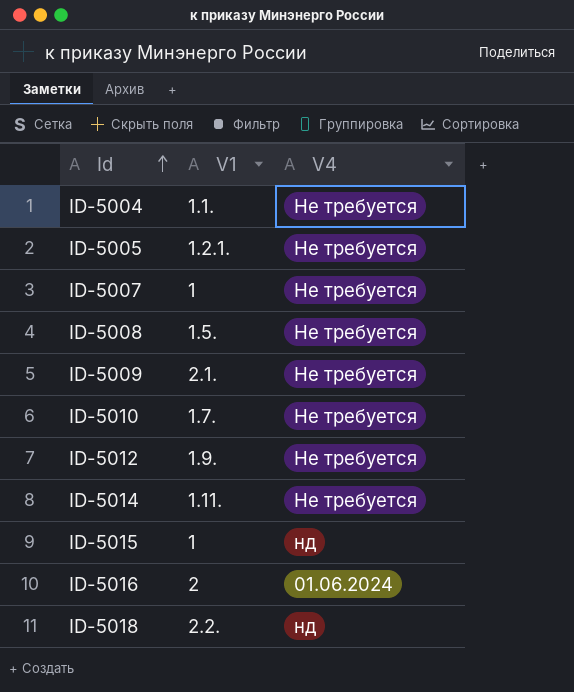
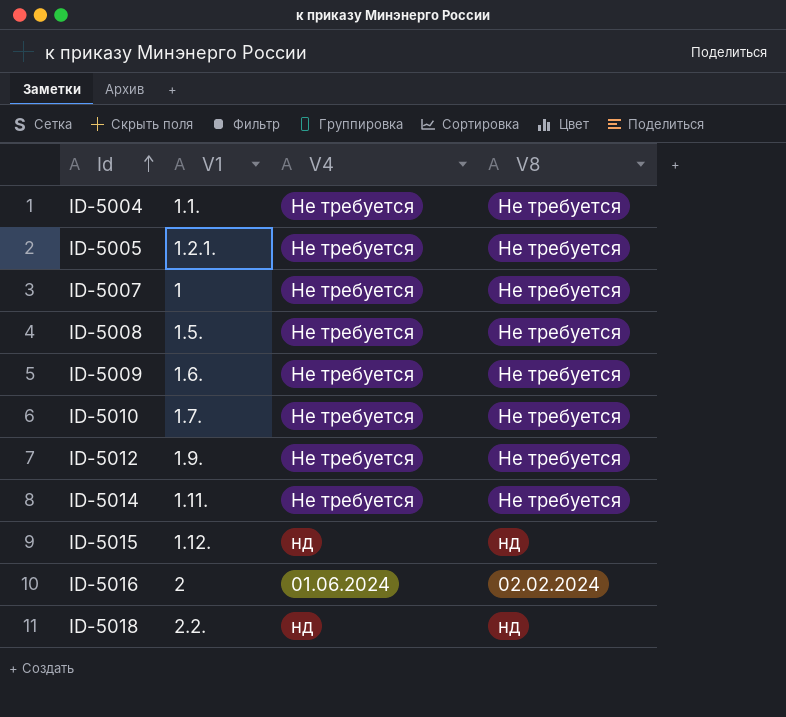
column V8 | position: none -> 4
ID-5009 | V1: 2.1. -> 1.6.
ID-5015 | V1: 1 -> 1.12.

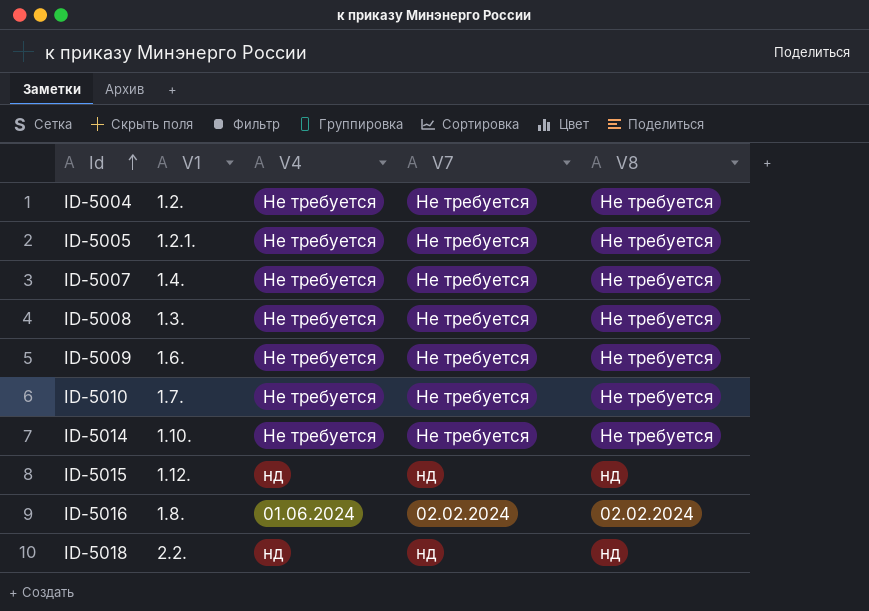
column V7 | position: none -> 4
row ID-5012: 1.9. | Не требуется | Не требуется -> none
ID-5004 | V1: 1.1. -> 1.2.
ID-5007 | V1: 1 -> 1.4.
ID-5008 | V1: 1.5. -> 1.3.
ID-5014 | V1: 1.11. -> 1.10.
ID-5016 | V1: 2 -> 1.8.

